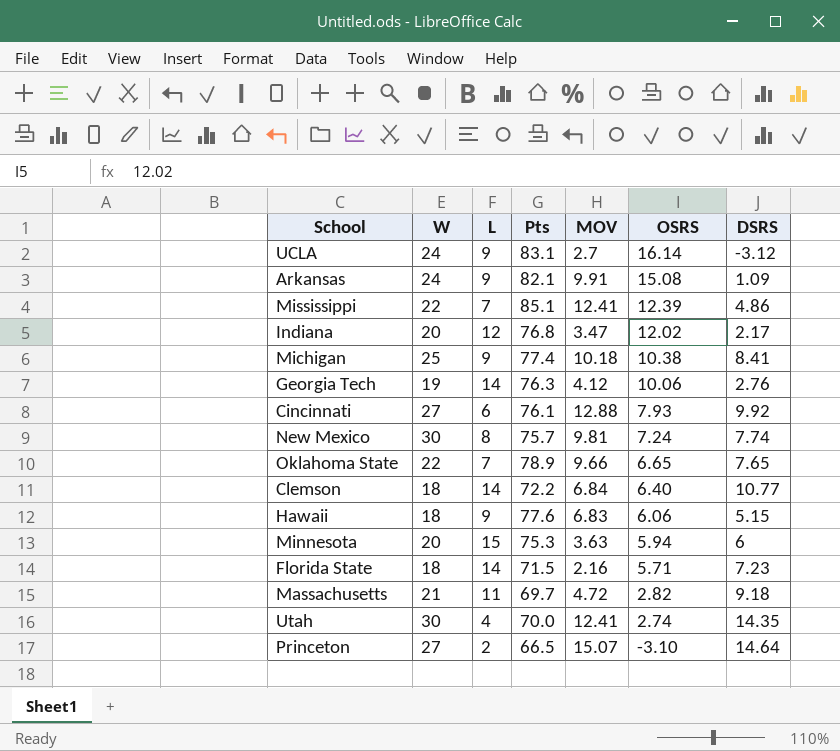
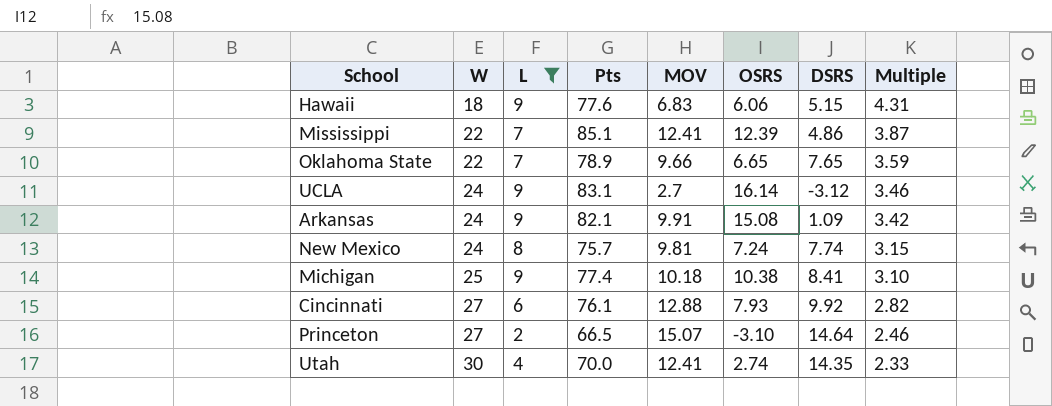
filter: none -> L <= 9
row order: OSRS descending -> W ascending
column Multiple | formula: none -> [Pts] / [W]
New Mexico | W: 30 -> 24

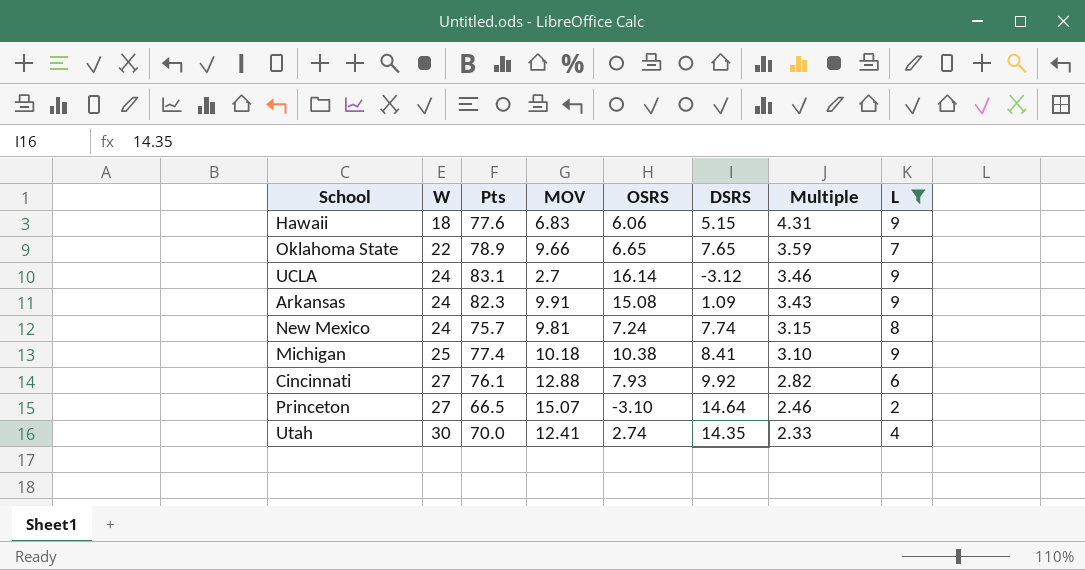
column L | position: 3 -> 8
row Mississippi: 22 | 7 | 85.1 | 12.41 | 12.39 | 4.86 | 3.87 -> none
Arkansas | Pts: 82.1 -> 82.3
Arkansas | Multiple: 3.42 -> 3.43

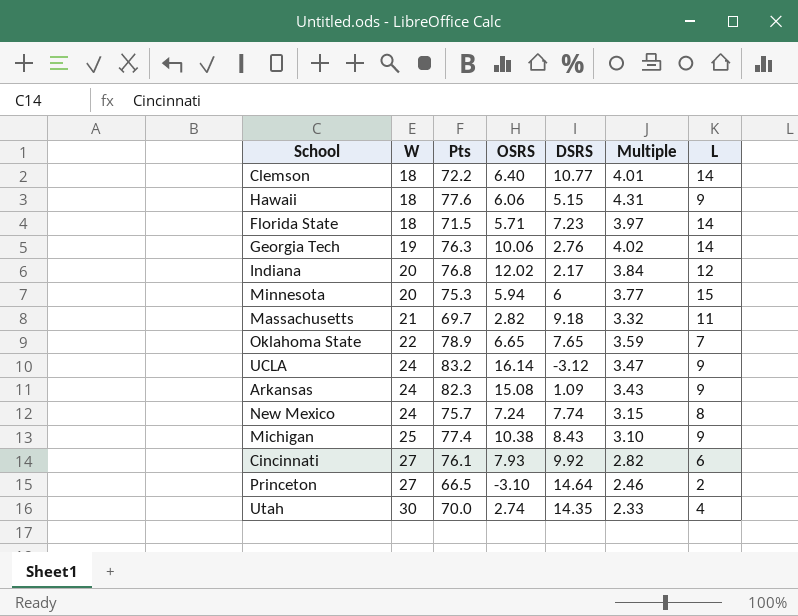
filter: L <= 9 -> none
column MOV | position: 4 -> none
UCLA | Pts: 83.1 -> 83.2
UCLA | Multiple: 3.46 -> 3.47
Michigan | DSRS: 8.41 -> 8.43

